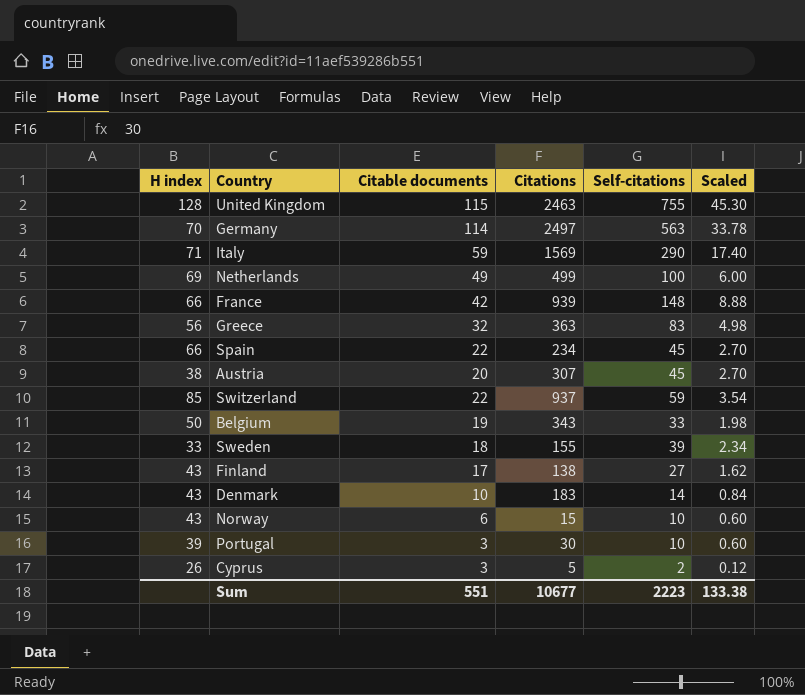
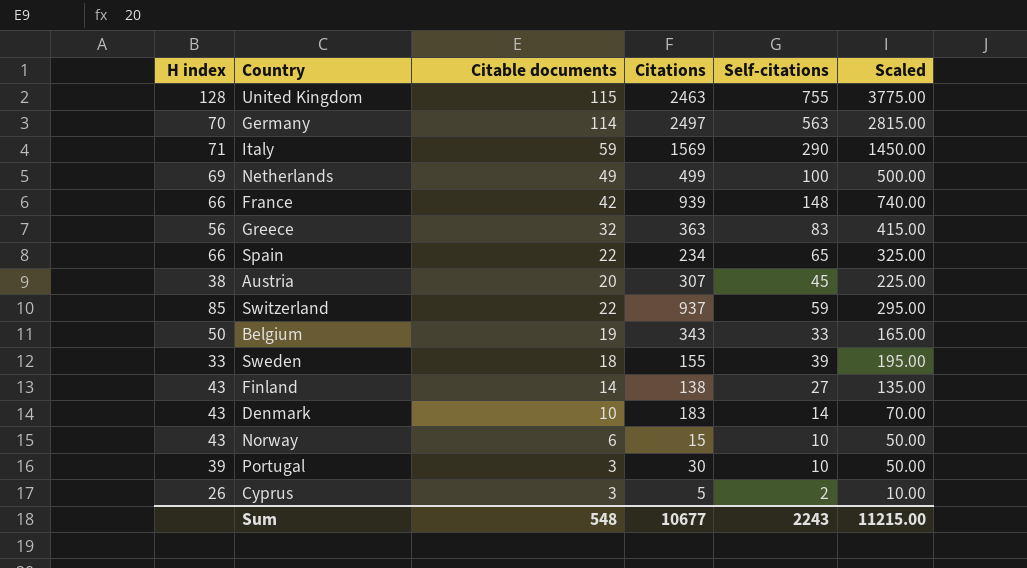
column Scaled | formula: [Self-citations] * 0.06 -> [Self-citations] * 5
Spain | Self-citations: 45 -> 65
Finland | Citable documents: 17 -> 14
Sum | Citable documents: 551 -> 548
Sum | Self-citations: 2223 -> 2243
Sum | Scaled: 133.38 -> 11215.00

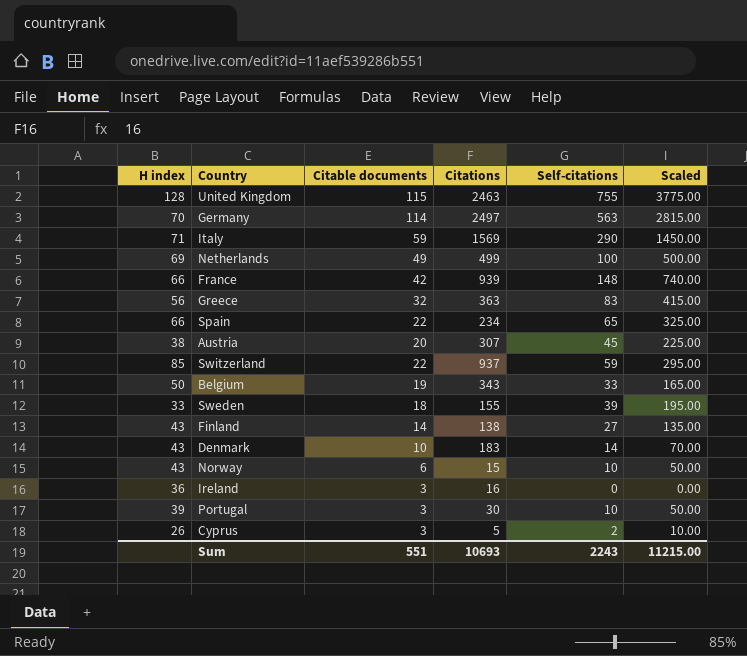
row Ireland: none -> 36 | 3 | 16 | 0 | 0.00
Sum | Citable documents: 548 -> 551
Sum | Citations: 10677 -> 10693

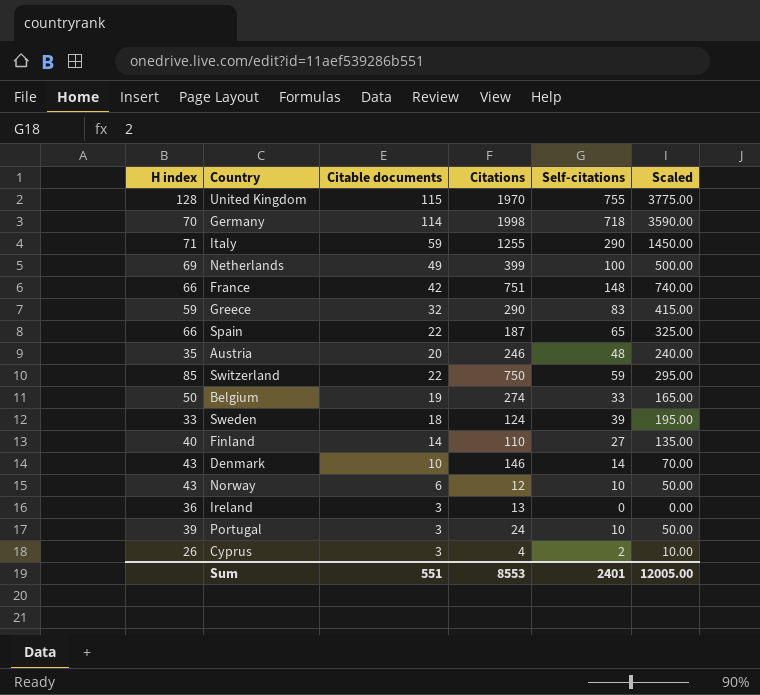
United Kingdom | Citations: 2463 -> 1970
Germany | Citations: 2497 -> 1998
Germany | Self-citations: 563 -> 718
Germany | Scaled: 2815.00 -> 3590.00
Italy | Citations: 1569 -> 1255
Netherlands | Citations: 499 -> 399
France | Citations: 939 -> 751
Greece | H index: 56 -> 59
Greece | Citations: 363 -> 290
Spain | Citations: 234 -> 187
Austria | H index: 38 -> 35
Austria | Citations: 307 -> 246
Austria | Self-citations: 45 -> 48
Austria | Scaled: 225.00 -> 240.00
Switzerland | Citations: 937 -> 750
Belgium | Citations: 343 -> 274
Sweden | Citations: 155 -> 124
Finland | H index: 43 -> 40
Finland | Citations: 138 -> 110
Denmark | Citations: 183 -> 146
Norway | Citations: 15 -> 12
Ireland | Citations: 16 -> 13
Portugal | Citations: 30 -> 24
Cyprus | Citations: 5 -> 4
Sum | Citations: 10693 -> 8553
Sum | Self-citations: 2243 -> 2401
Sum | Scaled: 11215.00 -> 12005.00

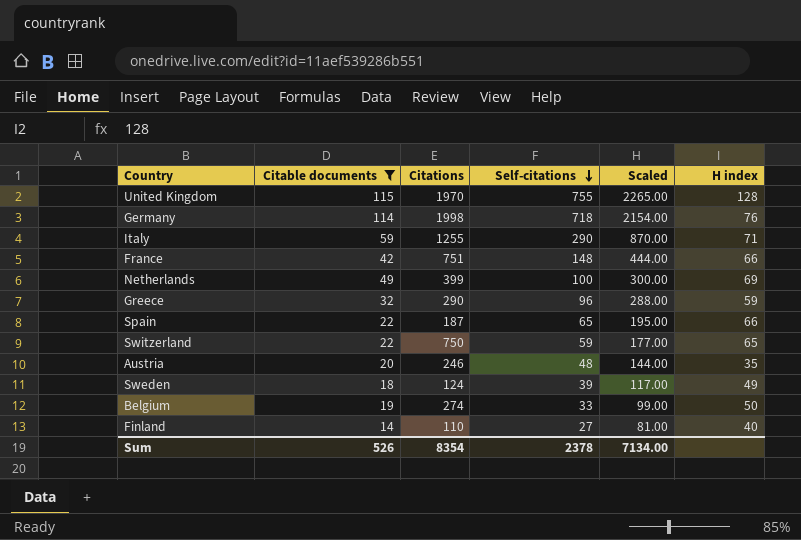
filter: none -> Citable documents >= 14
row order: none -> Self-citations descending
column Scaled | formula: [Self-citations] * 5 -> [Self-citations] * 3
column H index | position: 1 -> 6
Germany | H index: 70 -> 76
Greece | Self-citations: 83 -> 96
Switzerland | H index: 85 -> 65
Sweden | H index: 33 -> 49
Sum | Citable documents: 551 -> 526
Sum | Citations: 8553 -> 8354
Sum | Self-citations: 2401 -> 2378
Sum | Scaled: 12005.00 -> 7134.00

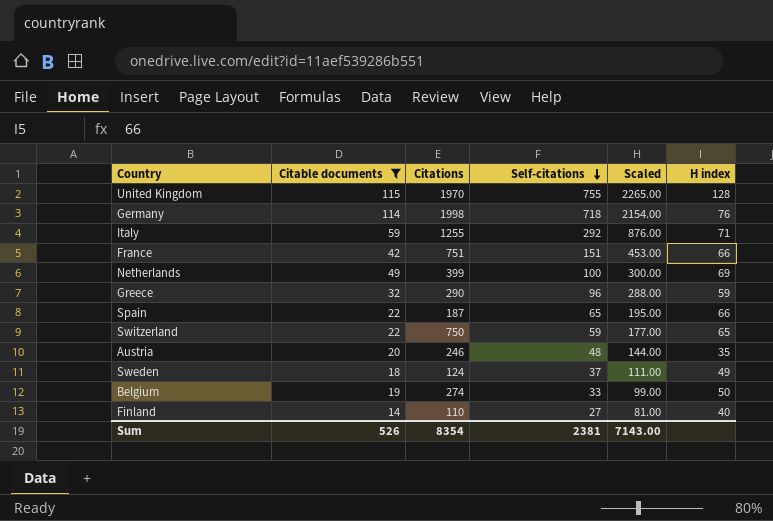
Italy | Self-citations: 290 -> 292
Italy | Scaled: 870.00 -> 876.00
France | Self-citations: 148 -> 151
France | Scaled: 444.00 -> 453.00
Sweden | Self-citations: 39 -> 37
Sweden | Scaled: 117.00 -> 111.00
Sum | Self-citations: 2378 -> 2381
Sum | Scaled: 7134.00 -> 7143.00

